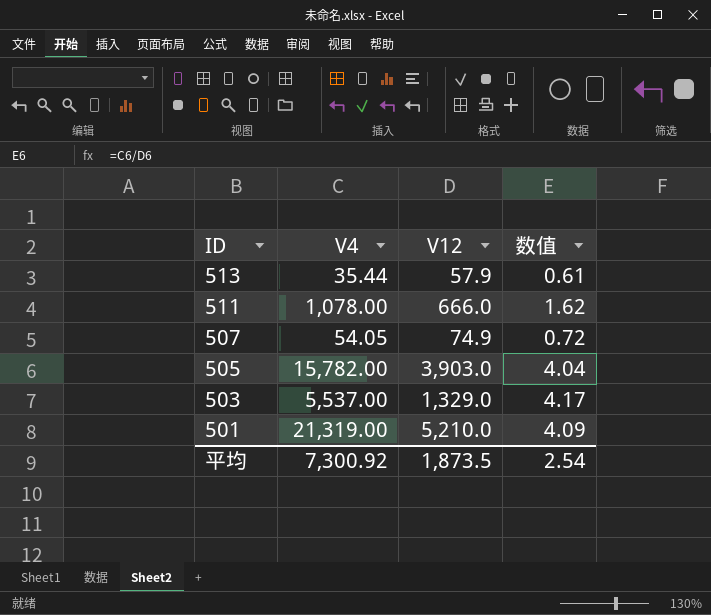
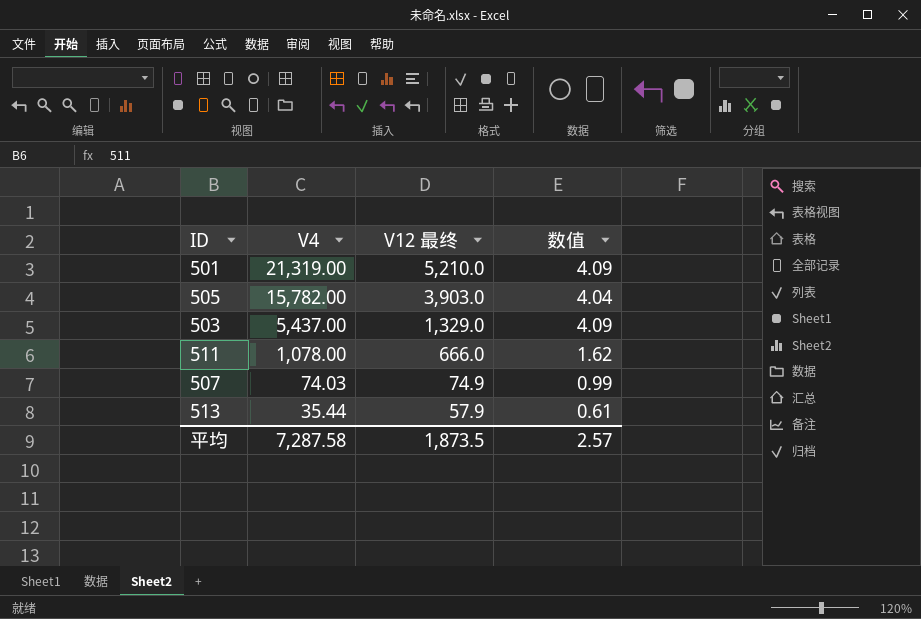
row order: ID descending -> V4 descending
column name: V12 -> V12 最终
503 | V4: 5,537.00 -> 5,437.00
503 | 数值: 4.17 -> 4.09
507 | V4: 54.05 -> 74.03
507 | 数值: 0.72 -> 0.99
平均 | V4: 7,300.92 -> 7,287.58
平均 | 数值: 2.54 -> 2.57

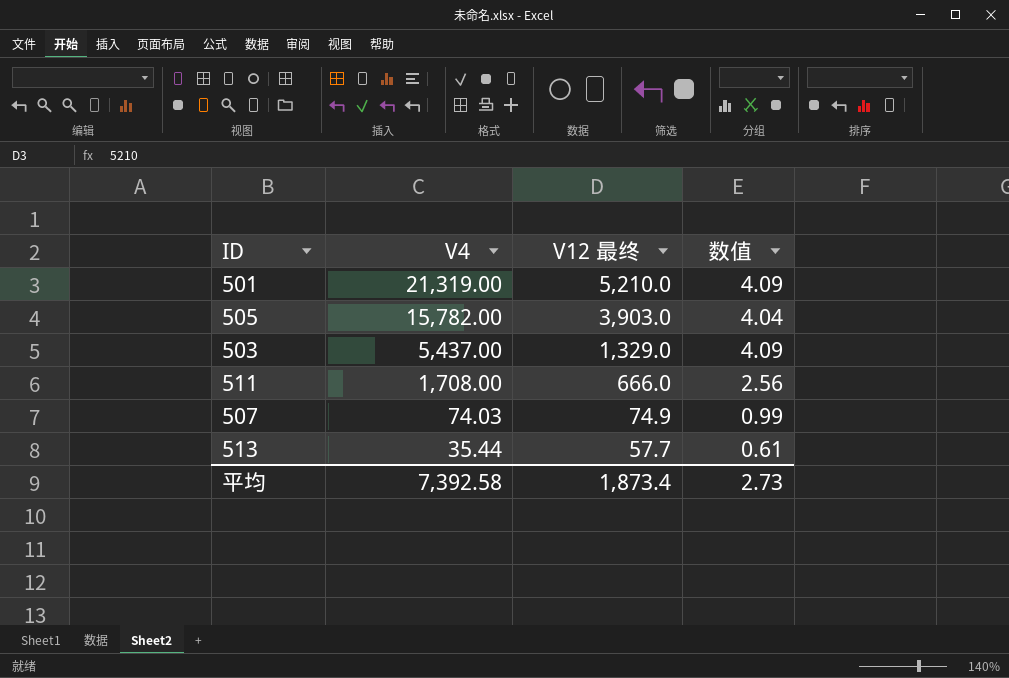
511 | V4: 1,078.00 -> 1,708.00
511 | 数值: 1.62 -> 2.56
513 | V12 最终: 57.9 -> 57.7
平均 | V4: 7,287.58 -> 7,392.58
平均 | V12 最终: 1,873.5 -> 1,873.4
平均 | 数值: 2.57 -> 2.73

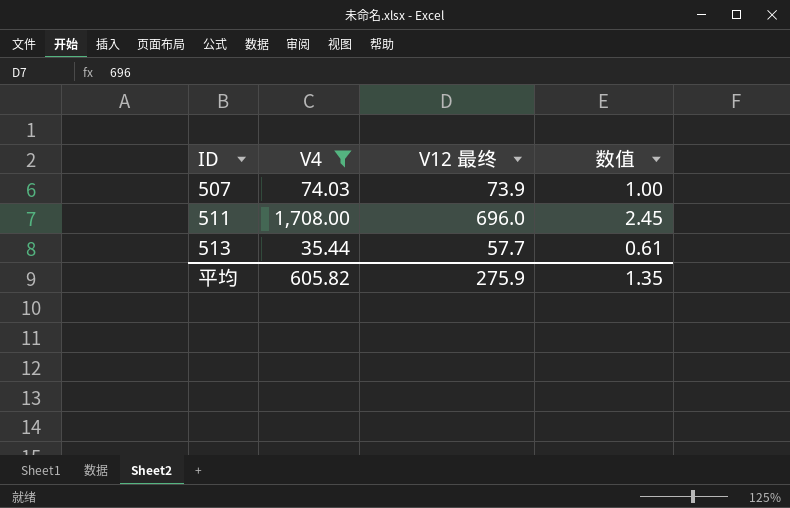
filter: none -> V4 <= 1,708.00
row order: V4 descending -> ID ascending
507 | V12 最终: 74.9 -> 73.9
507 | 数值: 0.99 -> 1.00
511 | V12 最终: 666.0 -> 696.0
511 | 数值: 2.56 -> 2.45
平均 | V4: 7,392.58 -> 605.82
平均 | V12 最终: 1,873.4 -> 275.9
平均 | 数值: 2.73 -> 1.35

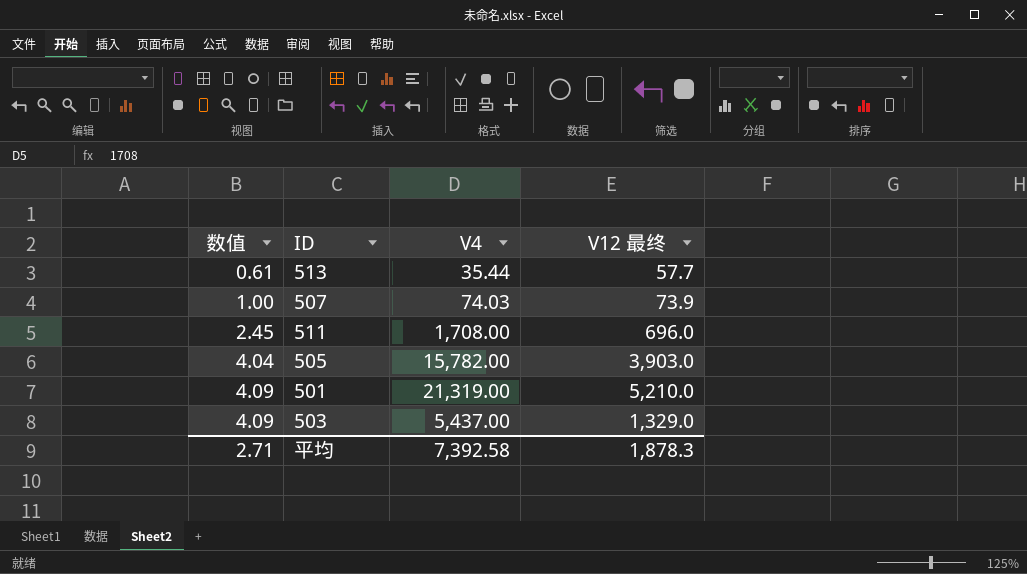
filter: V4 <= 1,708.00 -> none
row order: ID ascending -> 数值 ascending
column 数值 | position: 4 -> 1
平均 | 数值: 1.35 -> 2.71
平均 | V4: 605.82 -> 7,392.58
平均 | V12 最终: 275.9 -> 1,878.3

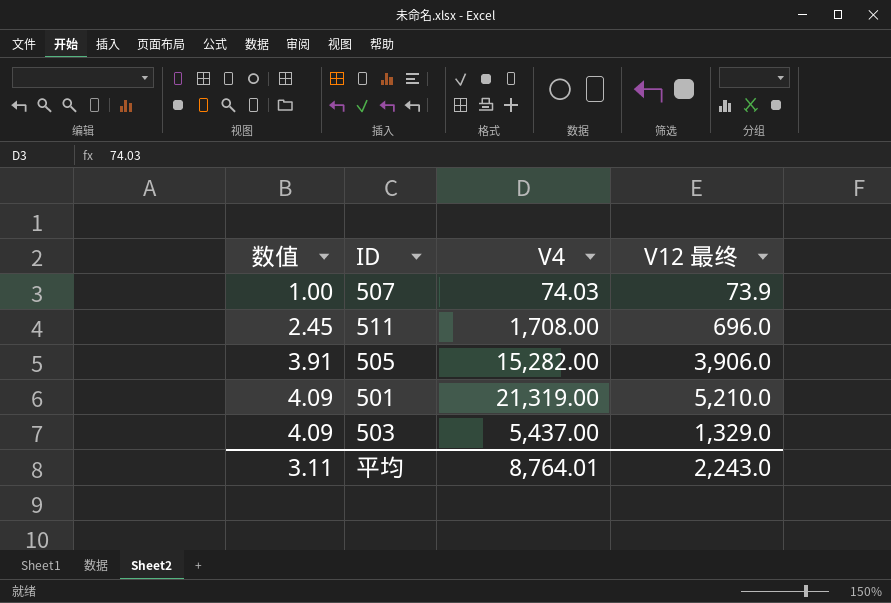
row 513: 0.61 | 35.44 | 57.7 -> none
505 | 数值: 4.04 -> 3.91
505 | V4: 15,782.00 -> 15,282.00
505 | V12 最终: 3,903.0 -> 3,906.0
平均 | 数值: 2.71 -> 3.11
平均 | V4: 7,392.58 -> 8,764.01
平均 | V12 最终: 1,878.3 -> 2,243.0

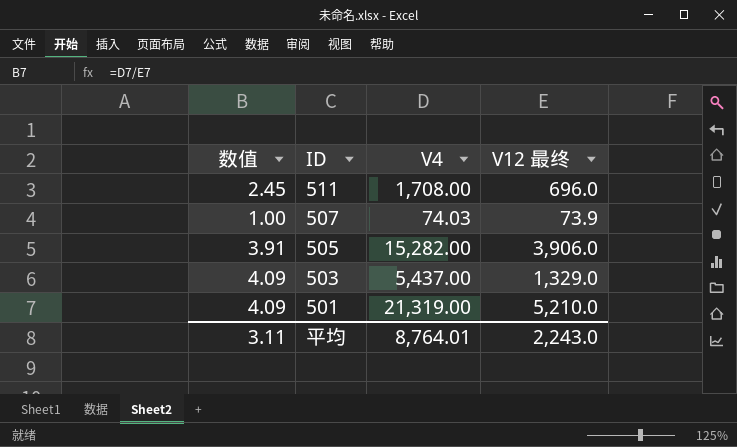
row order: 数值 ascending -> ID descending

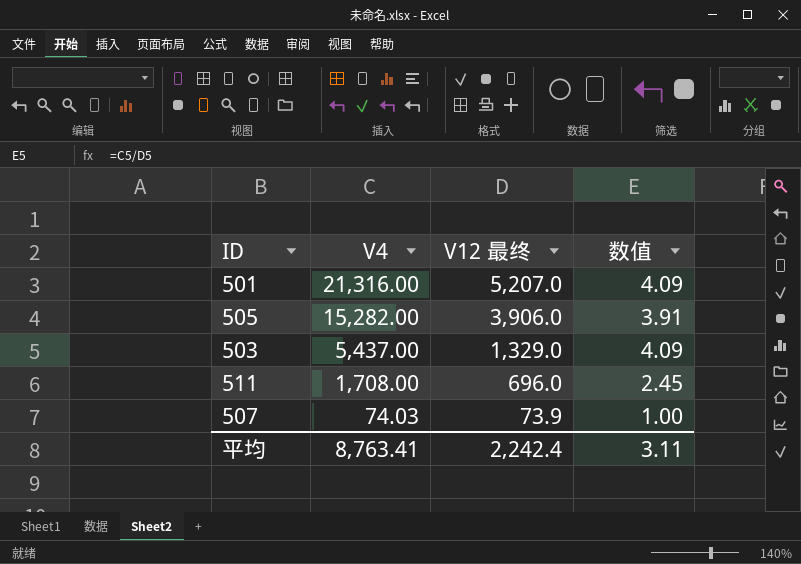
row order: ID descending -> V4 descending
column 数值 | position: 1 -> 4
501 | V4: 21,319.00 -> 21,316.00
501 | V12 最终: 5,210.0 -> 5,207.0
平均 | V4: 8,764.01 -> 8,763.41
平均 | V12 最终: 2,243.0 -> 2,242.4

